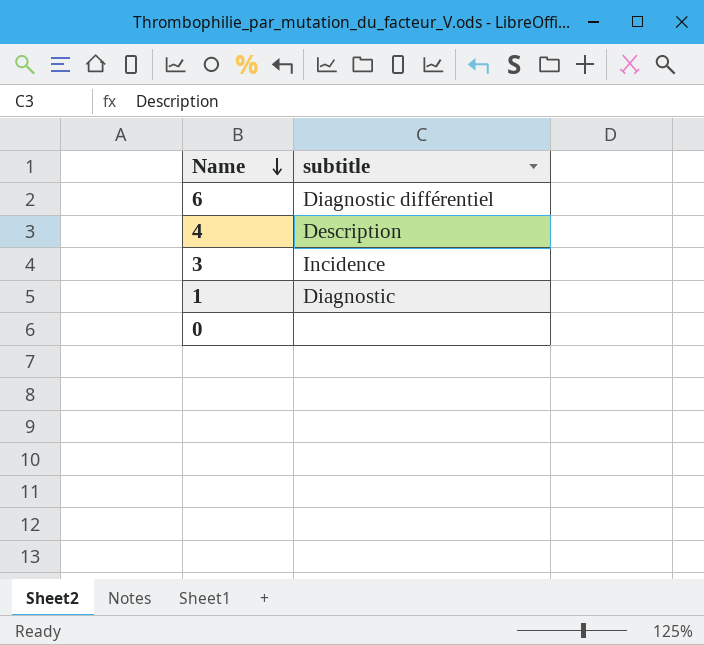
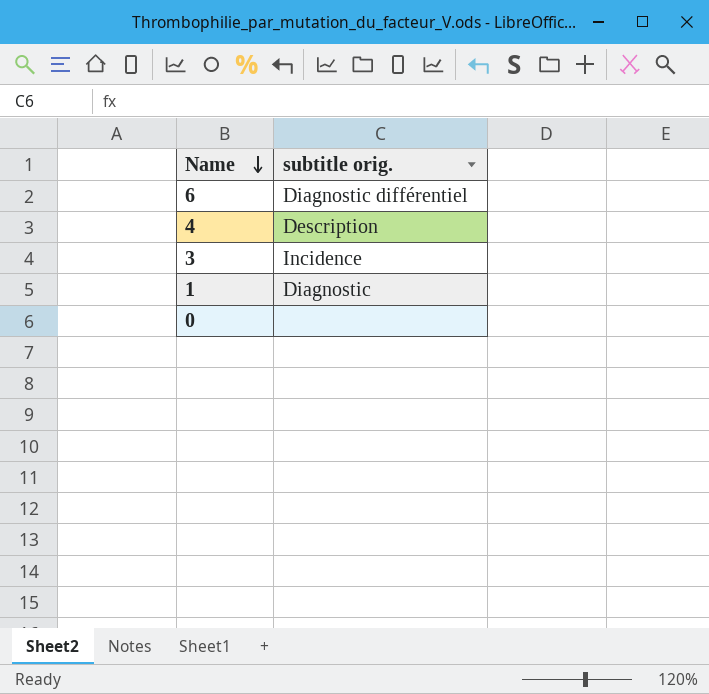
column name: subtitle -> subtitle orig.

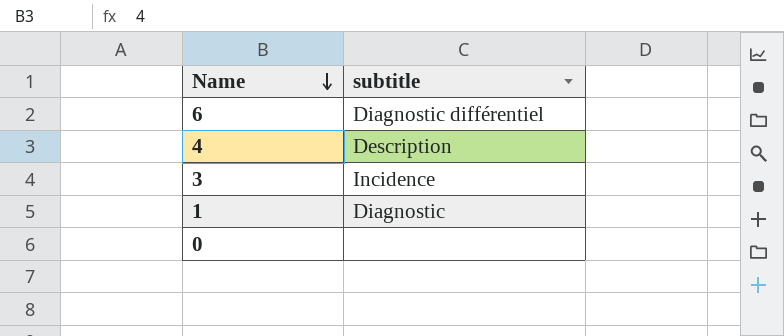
column name: subtitle orig. -> subtitle

